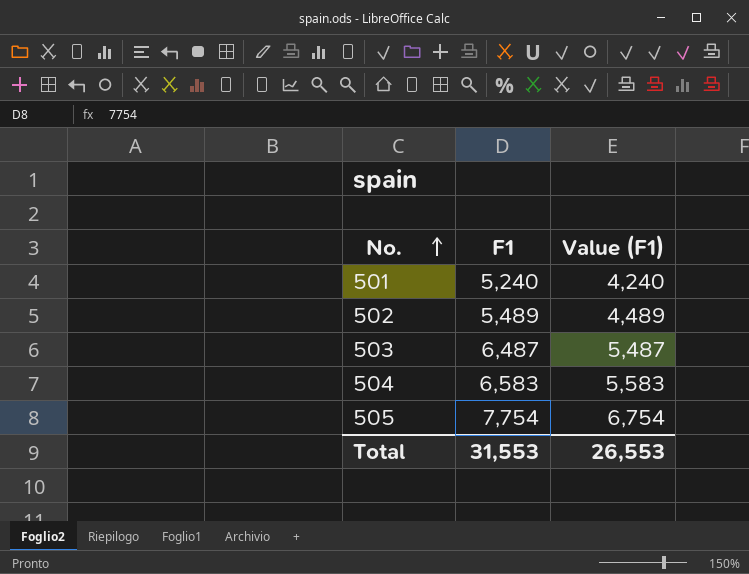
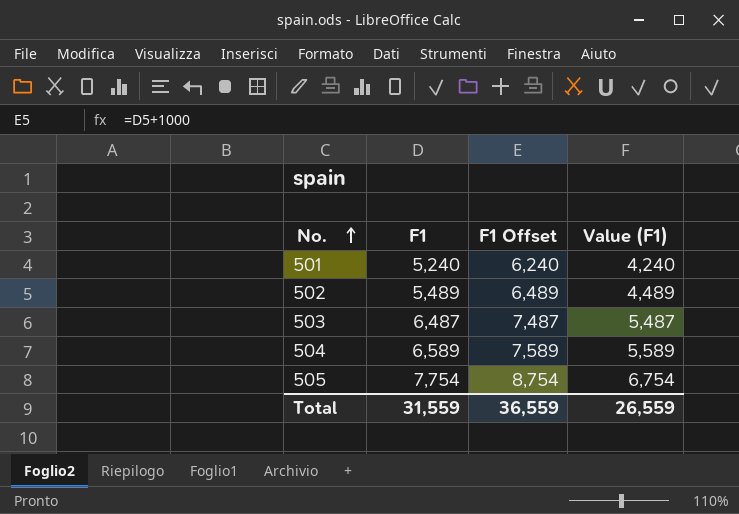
column F1 Offset | formula: none -> [F1] + 1000
504 | F1: 6,583 -> 6,589
504 | Value (F1): 5,583 -> 5,589
Total | F1: 31,553 -> 31,559
Total | Value (F1): 26,553 -> 26,559

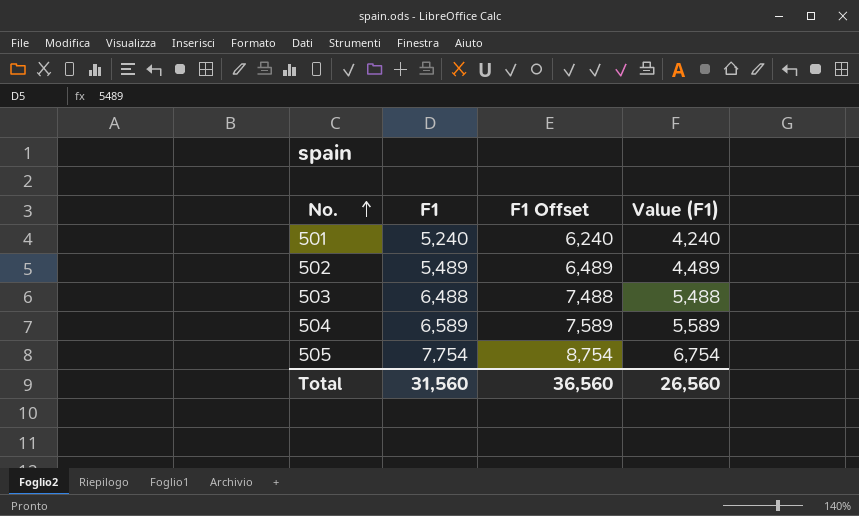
503 | F1: 6,487 -> 6,488
503 | F1 Offset: 7,487 -> 7,488
503 | Value (F1): 5,487 -> 5,488
Total | F1: 31,559 -> 31,560
Total | F1 Offset: 36,559 -> 36,560
Total | Value (F1): 26,559 -> 26,560

